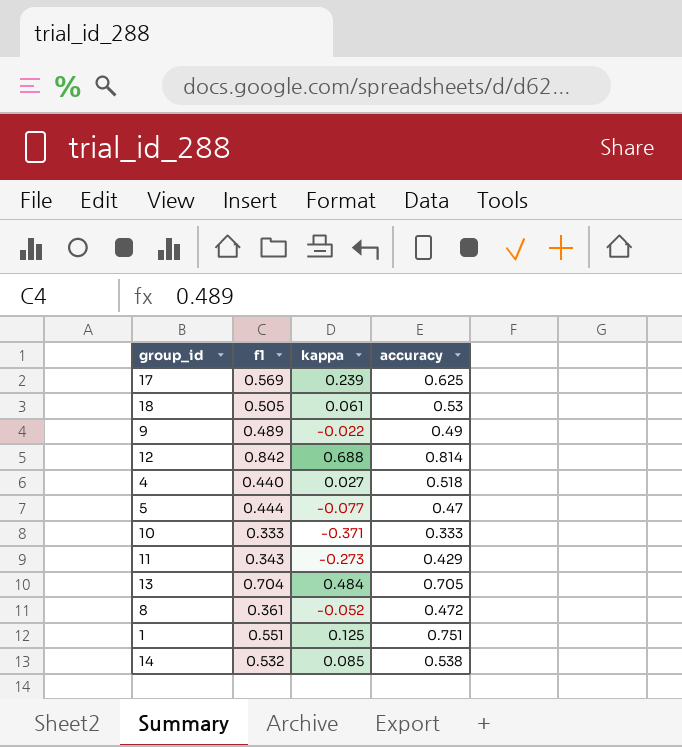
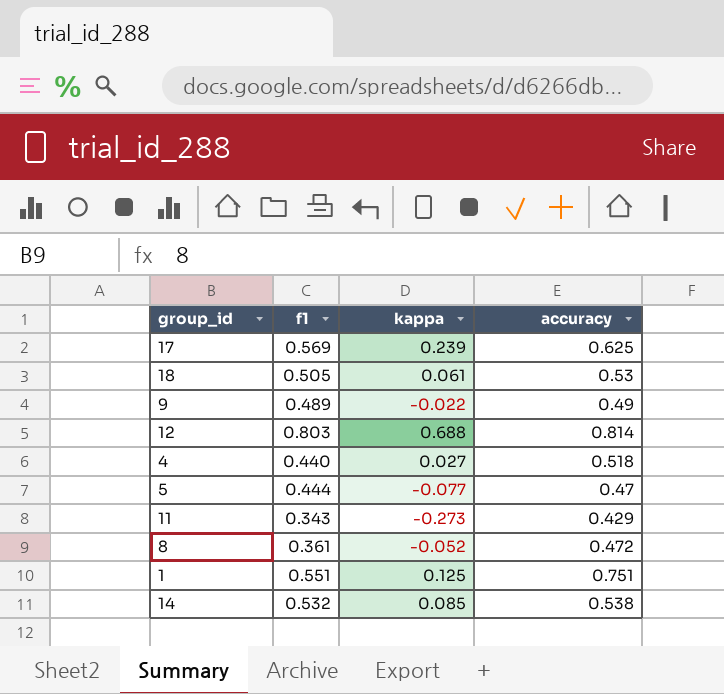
row 10: 0.333 | -0.371 | 0.333 -> none
row 13: 0.704 | 0.484 | 0.705 -> none
12 | f1: 0.842 -> 0.803

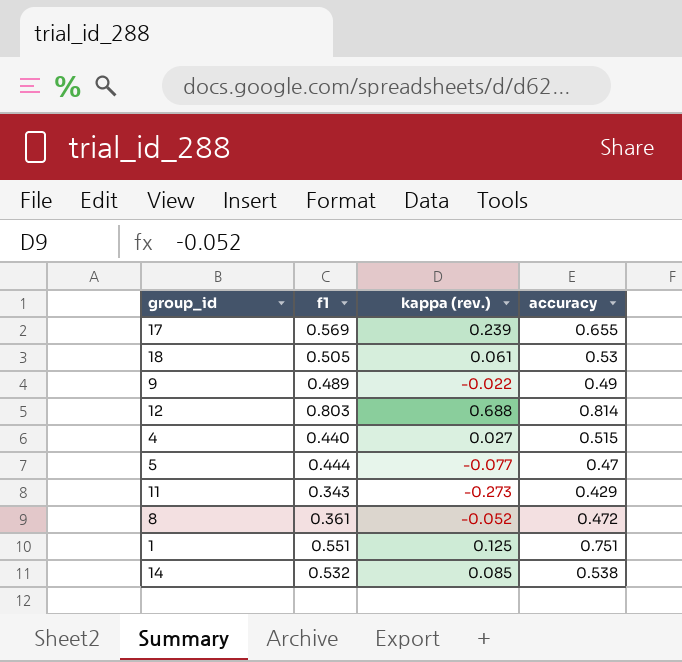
column name: kappa -> kappa (rev.)
17 | accuracy: 0.625 -> 0.655
4 | accuracy: 0.518 -> 0.515

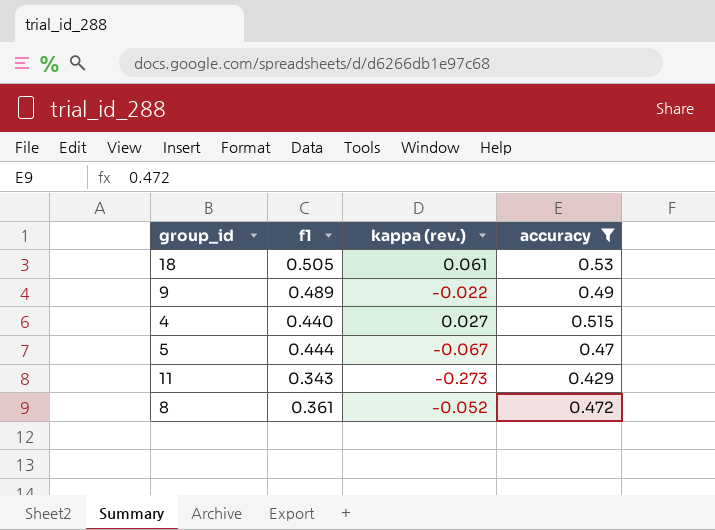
filter: none -> accuracy <= 0.53
5 | kappa (rev.): -0.077 -> -0.067

